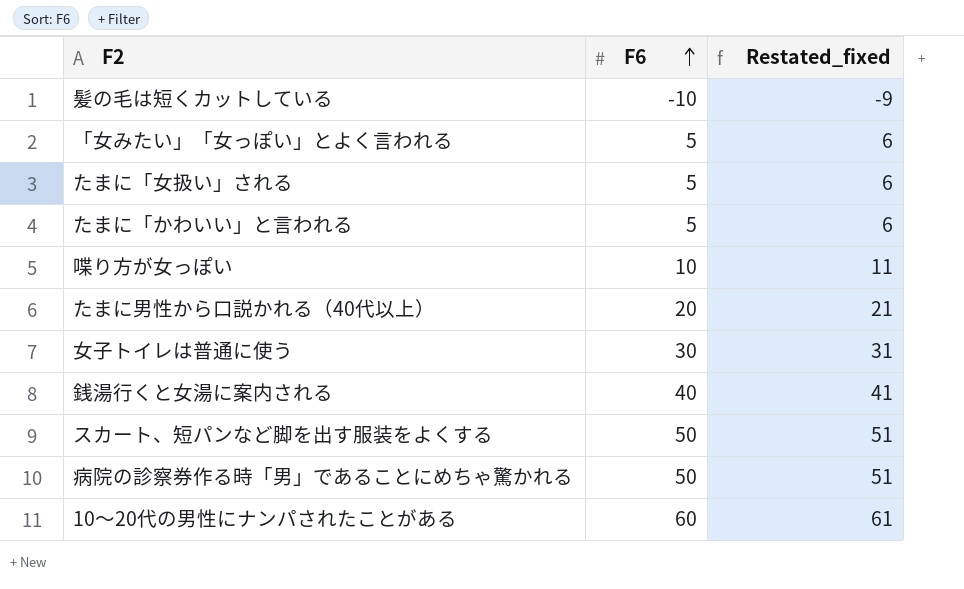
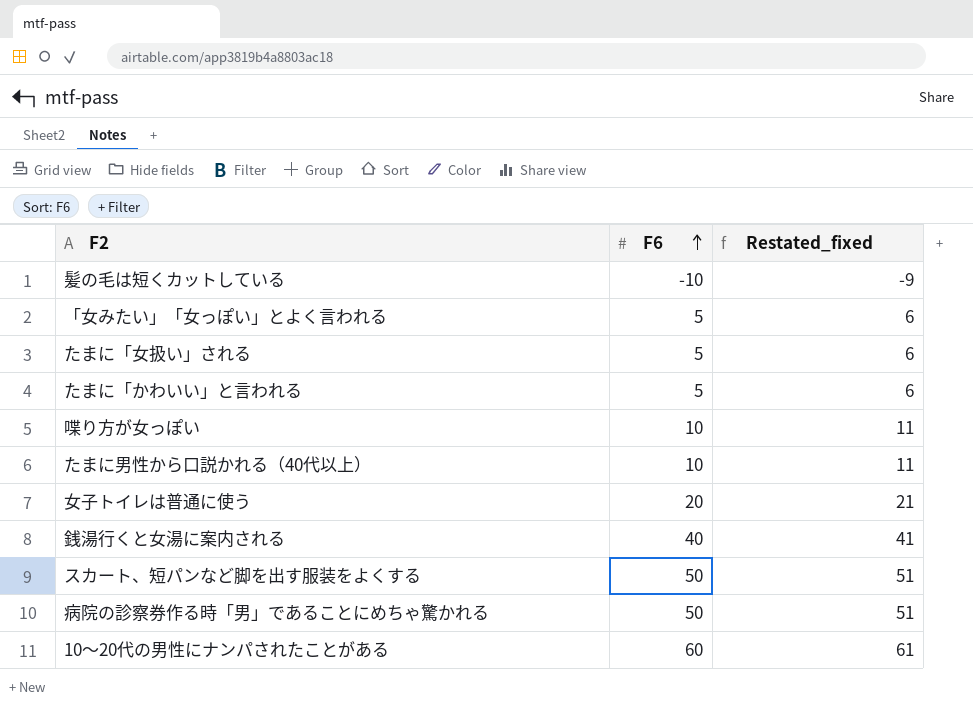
たまに男性から口説かれる（40代以上） | F6: 20 -> 10
たまに男性から口説かれる（40代以上） | Restated_fixed: 21 -> 11
女子トイレは普通に使う | F6: 30 -> 20
女子トイレは普通に使う | Restated_fixed: 31 -> 21

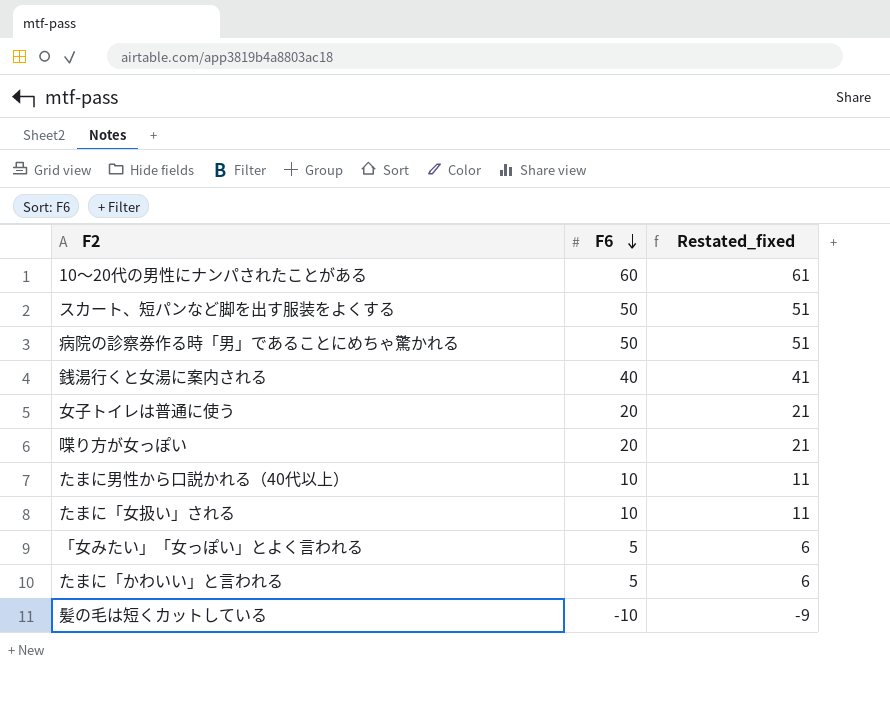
row order: F6 ascending -> F6 descending
喋り方が女っぽい | F6: 10 -> 20
喋り方が女っぽい | Restated_fixed: 11 -> 21
たまに「女扱い」される | F6: 5 -> 10
たまに「女扱い」される | Restated_fixed: 6 -> 11

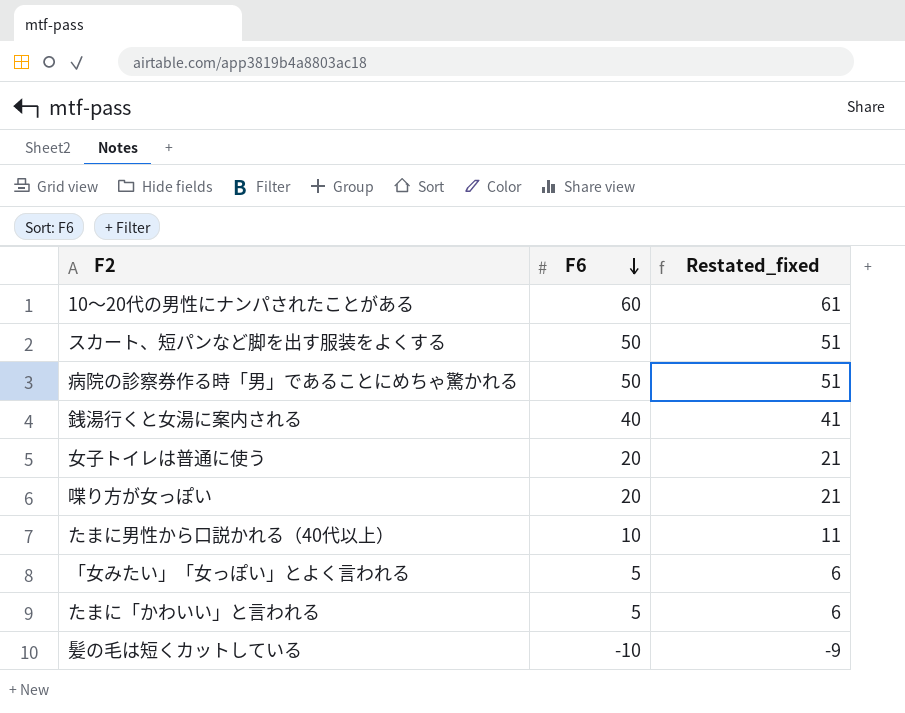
row たまに「女扱い」される: 10 | 11 -> none

